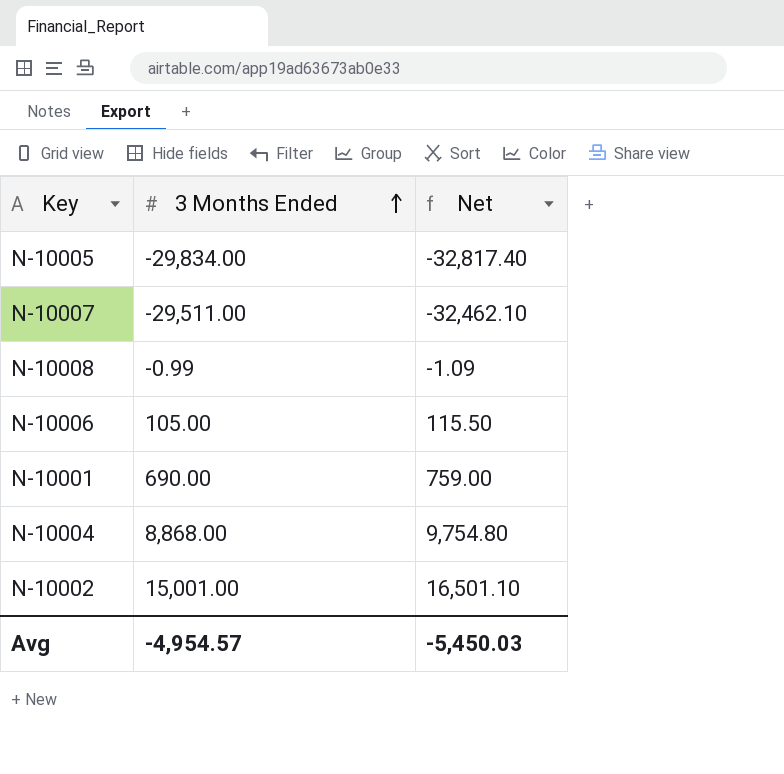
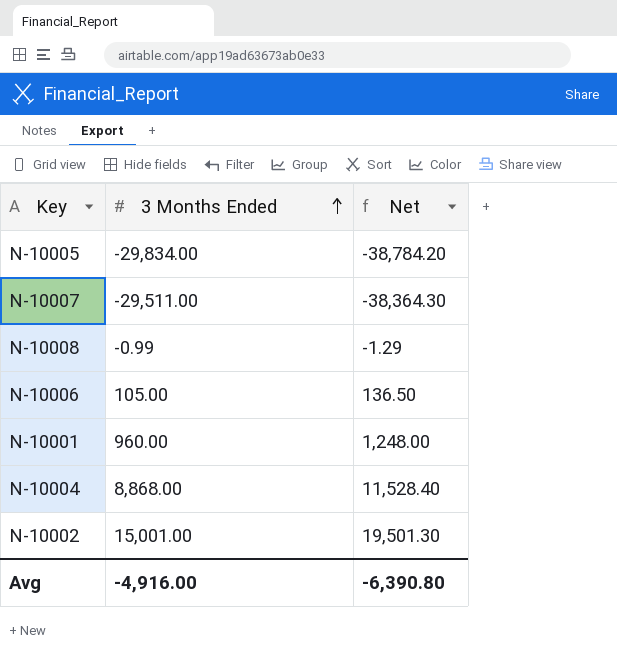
column Net | formula: [3 Months Ended] * 1.1 -> [3 Months Ended] * 1.3
N-10001 | 3 Months Ended: 690.00 -> 960.00
Avg | 3 Months Ended: -4,954.57 -> -4,916.00
Avg | Net: -5,450.03 -> -6,390.80

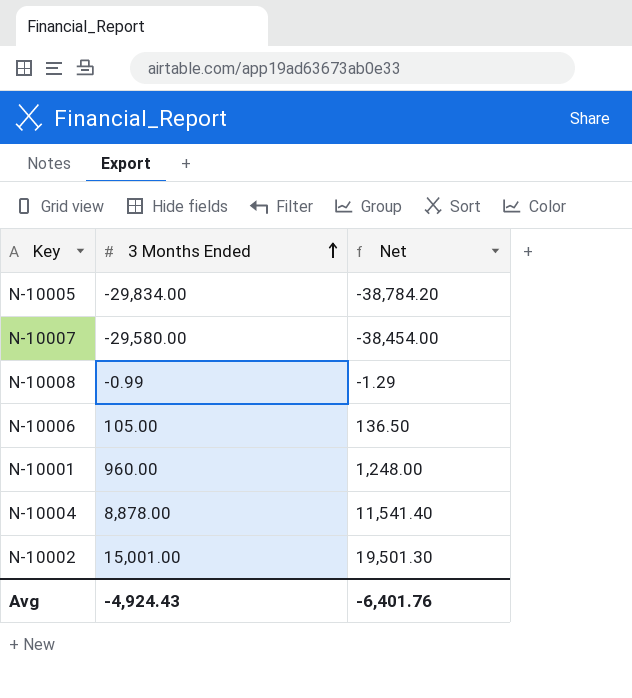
N-10007 | 3 Months Ended: -29,511.00 -> -29,580.00
N-10007 | Net: -38,364.30 -> -38,454.00
N-10004 | 3 Months Ended: 8,868.00 -> 8,878.00
N-10004 | Net: 11,528.40 -> 11,541.40
Avg | 3 Months Ended: -4,916.00 -> -4,924.43
Avg | Net: -6,390.80 -> -6,401.76

